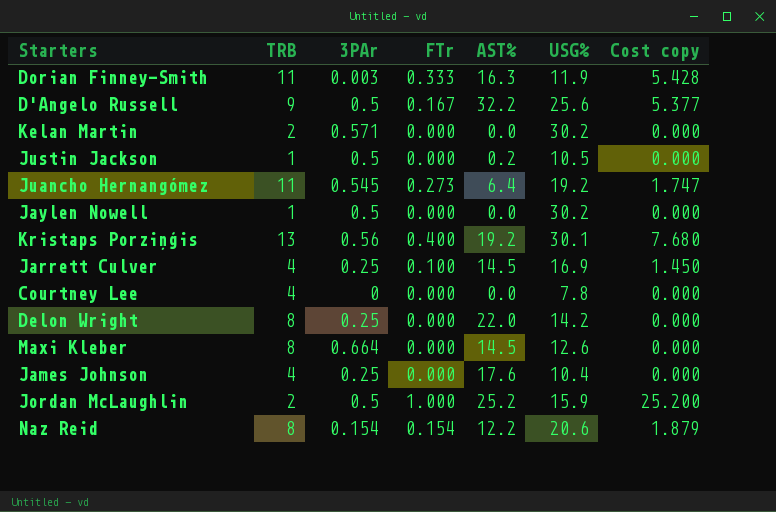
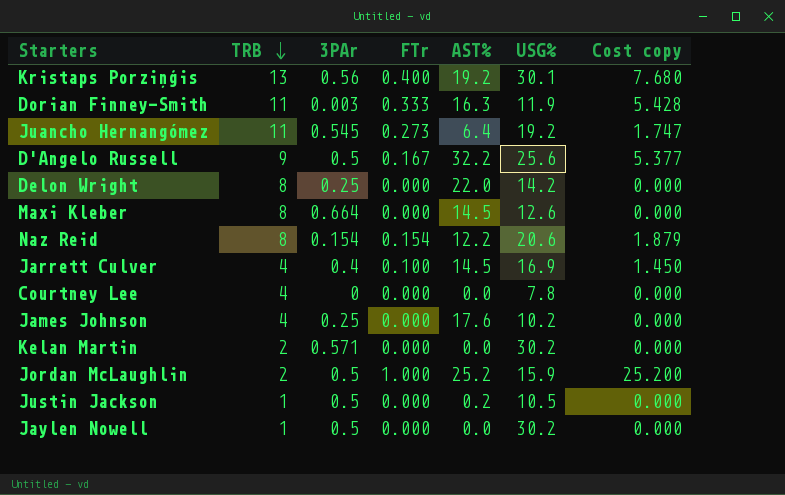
row order: none -> TRB descending
Jarrett Culver | 3PAr: 0.25 -> 0.4
James Johnson | USG%: 10.4 -> 10.2

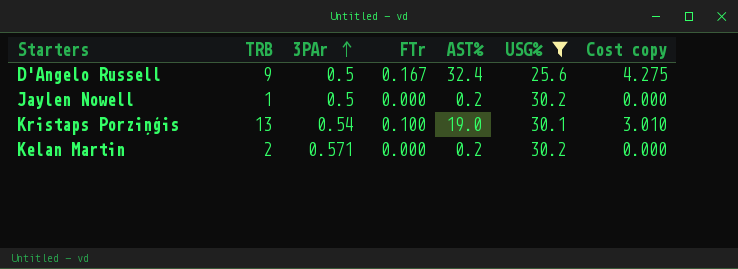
filter: none -> USG% >= 25.6
row order: TRB descending -> 3PAr ascending
column Cost copy | formula: [FTr] * [AST%] -> [FTr] * [USG%]
D'Angelo Russell | AST%: 32.2 -> 32.4
Jaylen Nowell | AST%: 0.0 -> 0.2
Kristaps Porziņģis | 3PAr: 0.56 -> 0.54
Kristaps Porziņģis | FTr: 0.400 -> 0.100
Kristaps Porziņģis | AST%: 19.2 -> 19.0
Kelan Martin | AST%: 0.0 -> 0.2

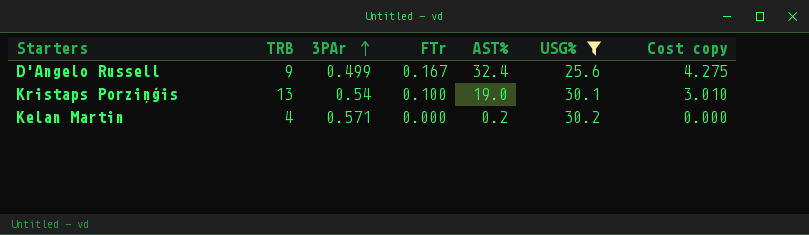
row Jaylen Nowell: 1 | 0.5 | 0.000 | 0.2 | 30.2 | 0.000 -> none
D'Angelo Russell | 3PAr: 0.5 -> 0.499
Kelan Martin | TRB: 2 -> 4

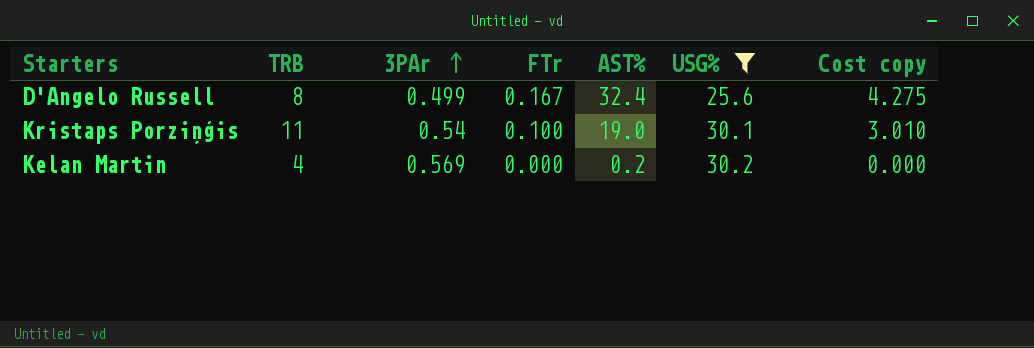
D'Angelo Russell | TRB: 9 -> 8
Kristaps Porziņģis | TRB: 13 -> 11
Kelan Martin | 3PAr: 0.571 -> 0.569

